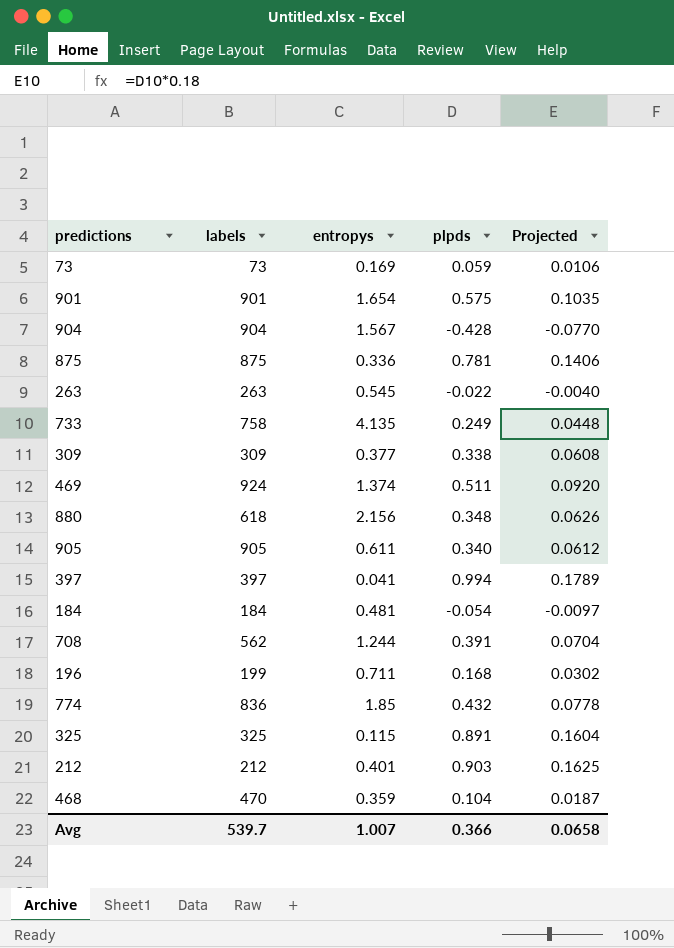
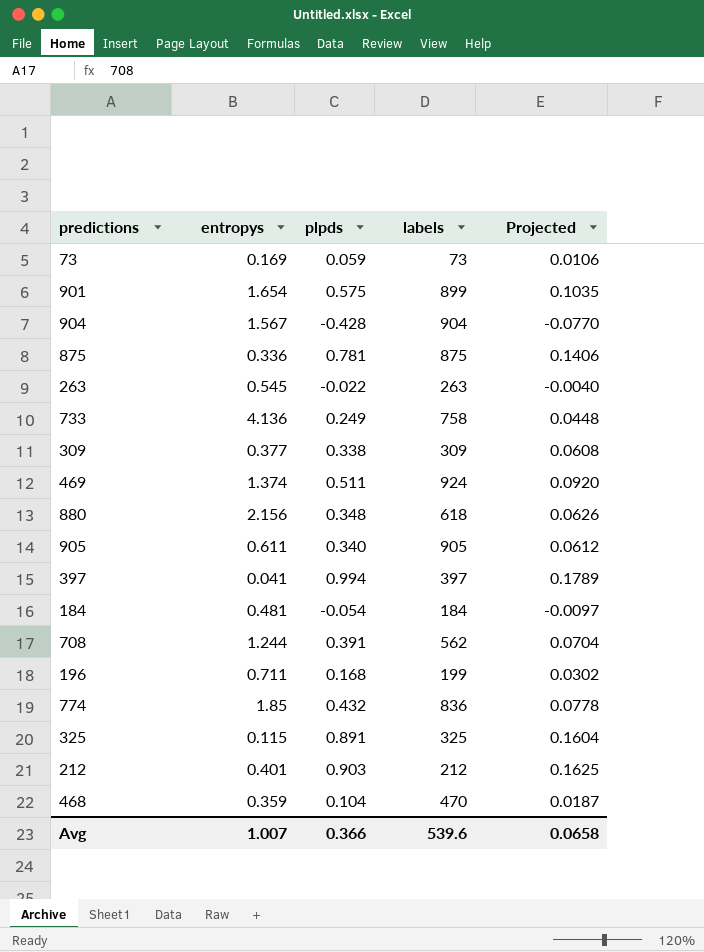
column labels | position: 2 -> 4
901 | labels: 901 -> 899
733 | entropys: 4.135 -> 4.136
Avg | labels: 539.7 -> 539.6

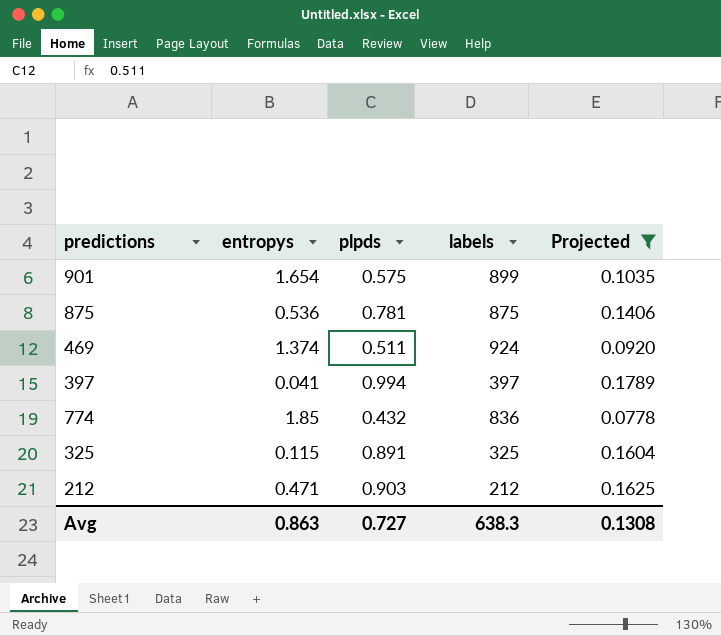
filter: none -> Projected >= 0.0778
875 | entropys: 0.336 -> 0.536
212 | entropys: 0.401 -> 0.471
Avg | entropys: 1.007 -> 0.863
Avg | plpds: 0.366 -> 0.727
Avg | labels: 539.6 -> 638.3
Avg | Projected: 0.0658 -> 0.1308

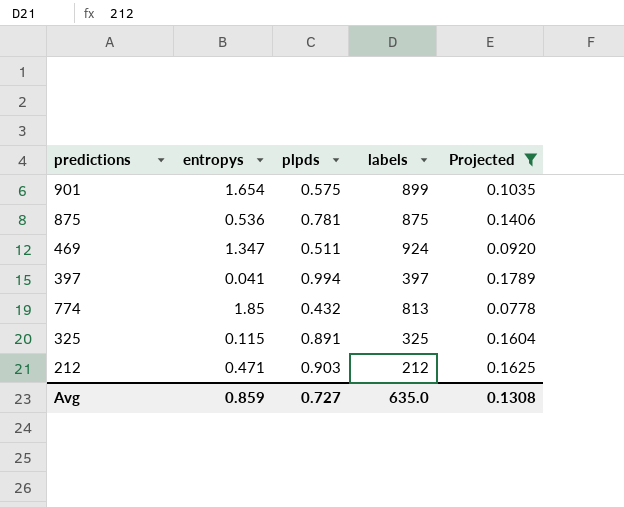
469 | entropys: 1.374 -> 1.347
774 | labels: 836 -> 813
Avg | entropys: 0.863 -> 0.859
Avg | labels: 638.3 -> 635.0

